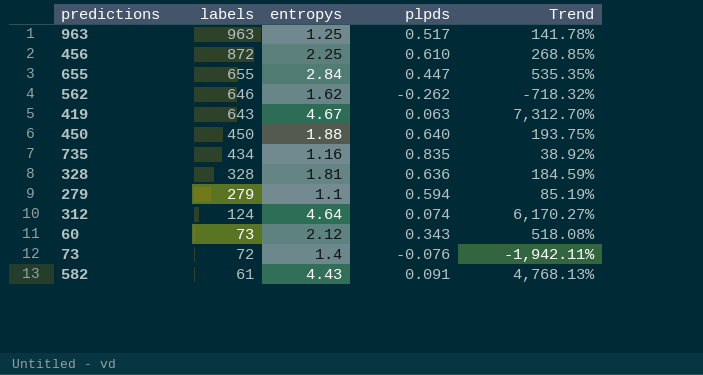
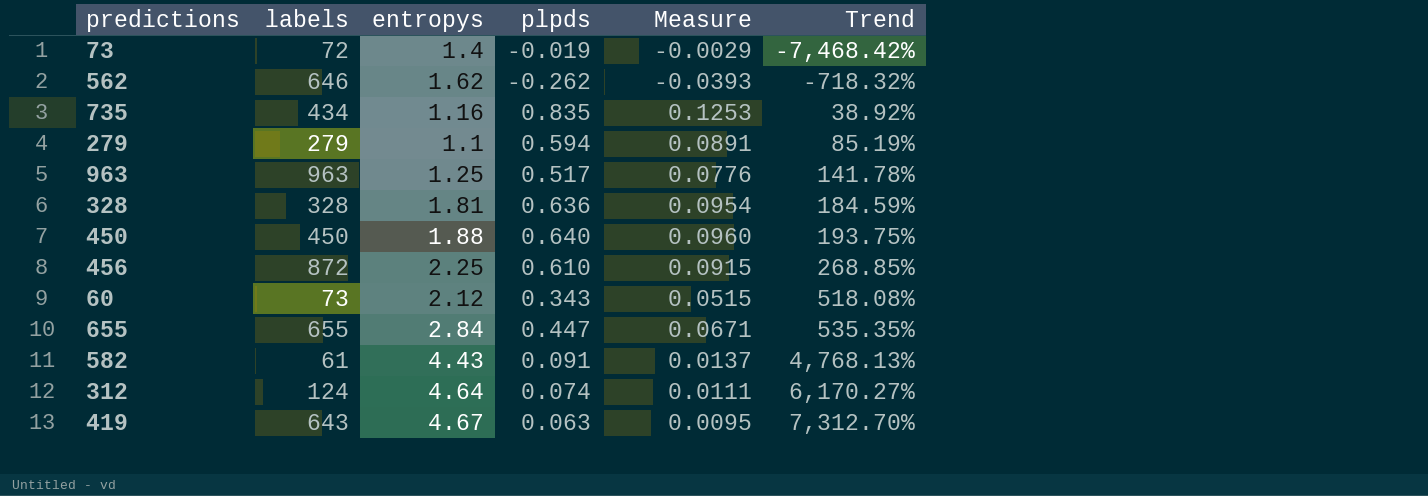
row order: labels descending -> Trend ascending
column Measure | formula: none -> [plpds] * 0.15
73 | plpds: -0.076 -> -0.019
73 | Trend: -1,942.11% -> -7,468.42%

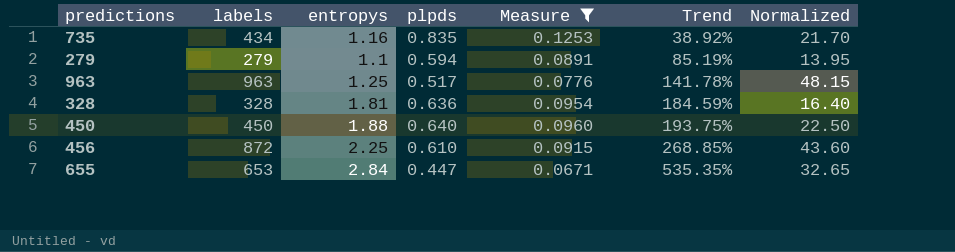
filter: none -> Measure >= 0.0671
column Normalized | formula: none -> [labels] * 0.05
655 | labels: 655 -> 653

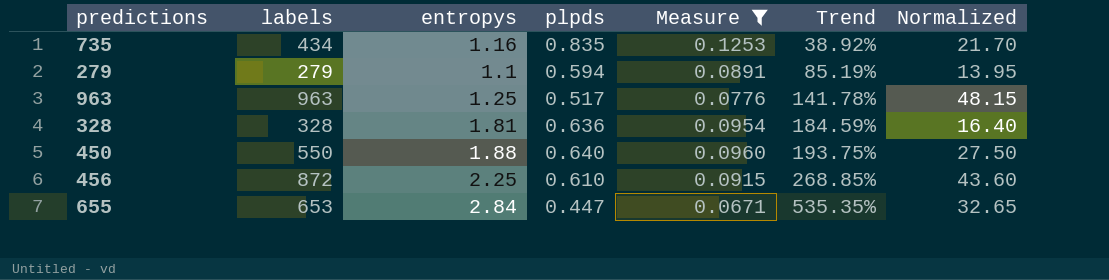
450 | labels: 450 -> 550
450 | Normalized: 22.50 -> 27.50

